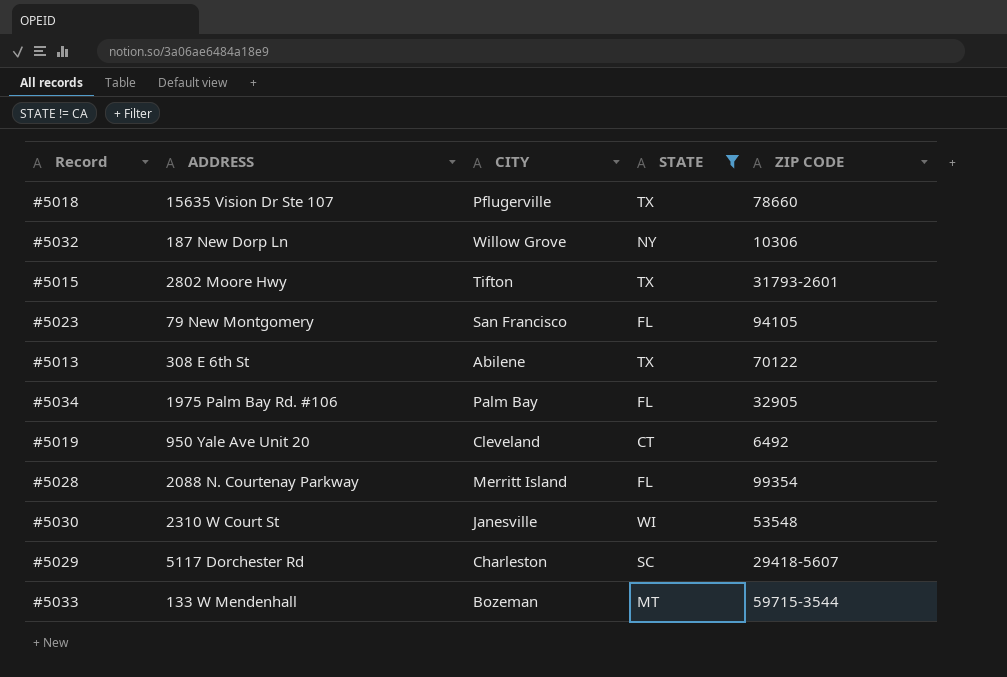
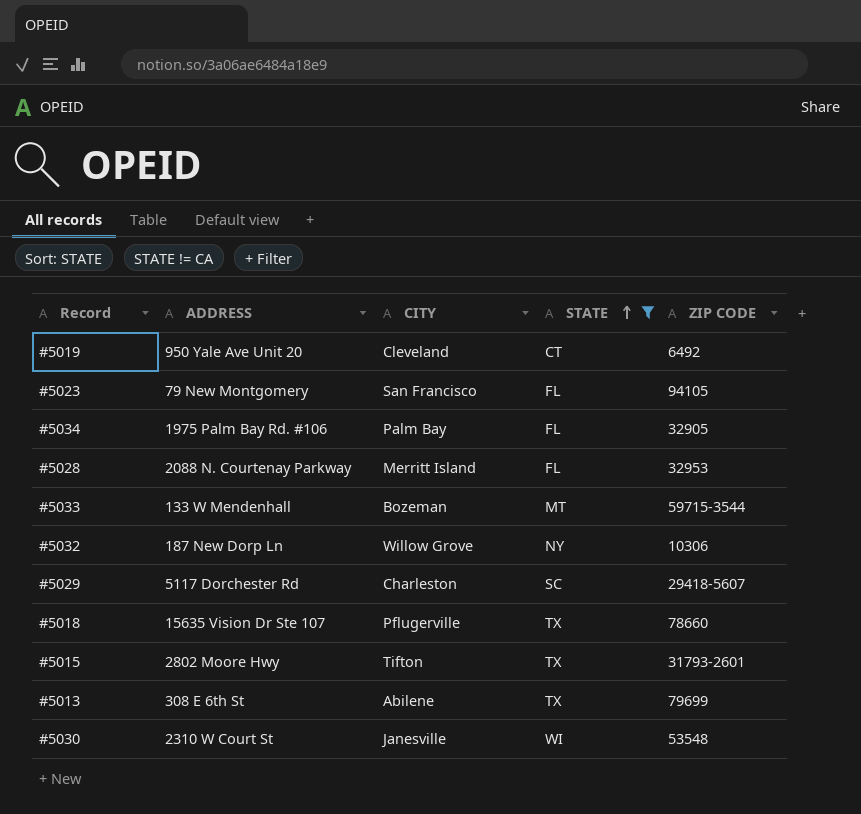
row order: none -> STATE ascending
#5028 | ZIP CODE: 99354 -> 32953
#5013 | ZIP CODE: 70122 -> 79699

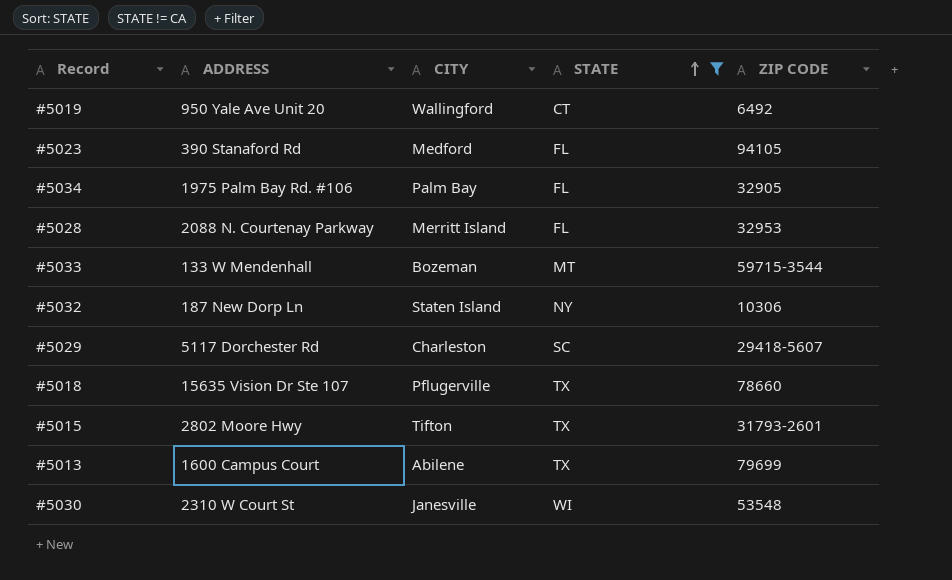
#5019 | CITY: Cleveland -> Wallingford
#5023 | ADDRESS: 79 New Montgomery -> 390 Stanaford Rd
#5023 | CITY: San Francisco -> Medford
#5032 | CITY: Willow Grove -> Staten Island
#5013 | ADDRESS: 308 E 6th St -> 1600 Campus Court

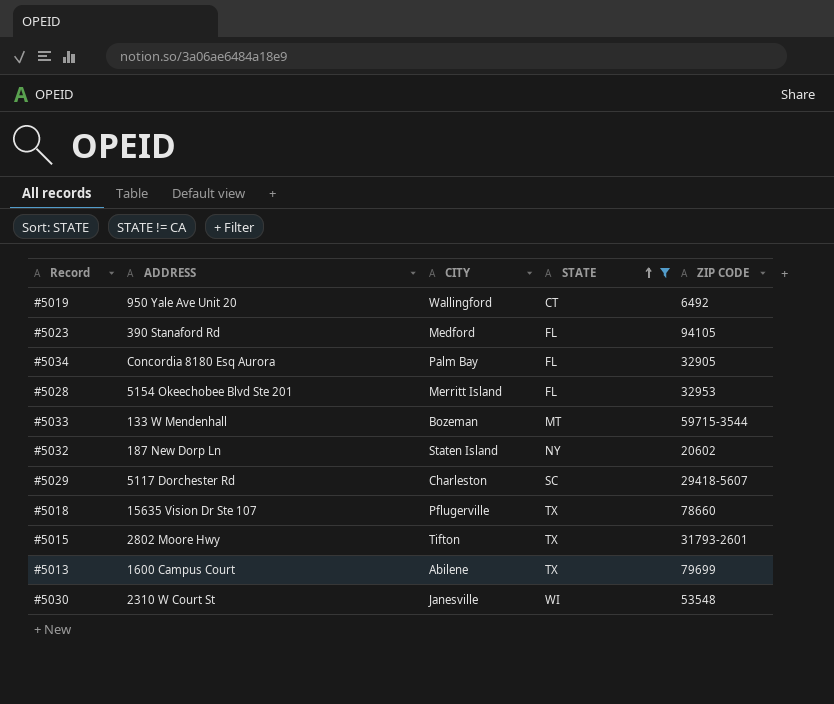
#5034 | ADDRESS: 1975 Palm Bay Rd. #106 -> Concordia 8180 Esq Aurora
#5028 | ADDRESS: 2088 N. Courtenay Parkway -> 5154 Okeechobee Blvd Ste 201
#5032 | ZIP CODE: 10306 -> 20602

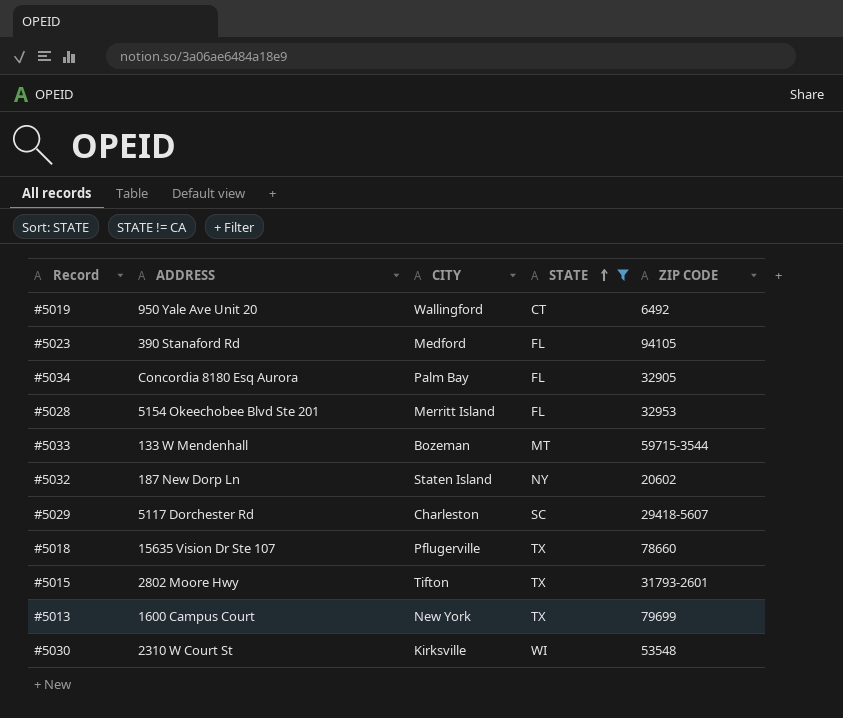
#5013 | CITY: Abilene -> New York
#5030 | CITY: Janesville -> Kirksville

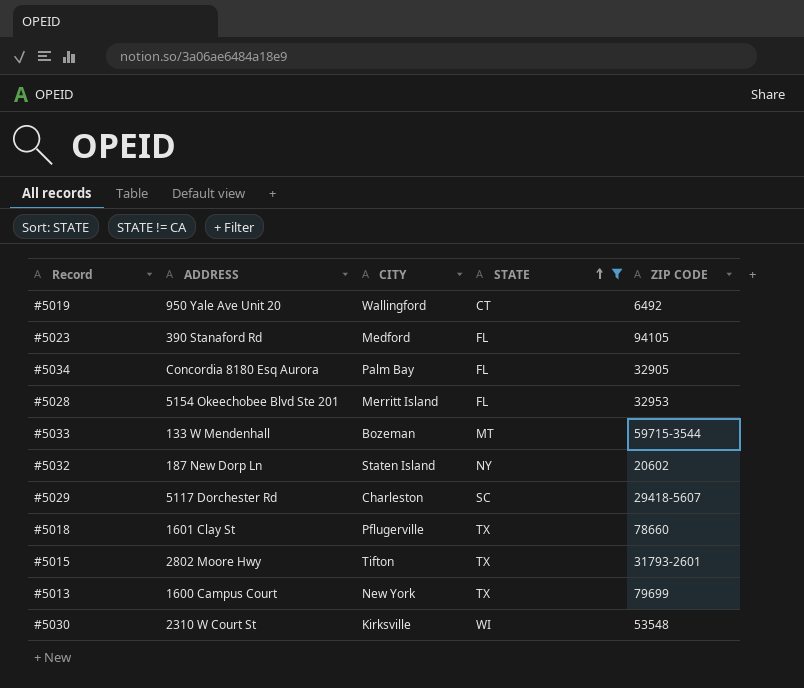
#5018 | ADDRESS: 15635 Vision Dr Ste 107 -> 1601 Clay St

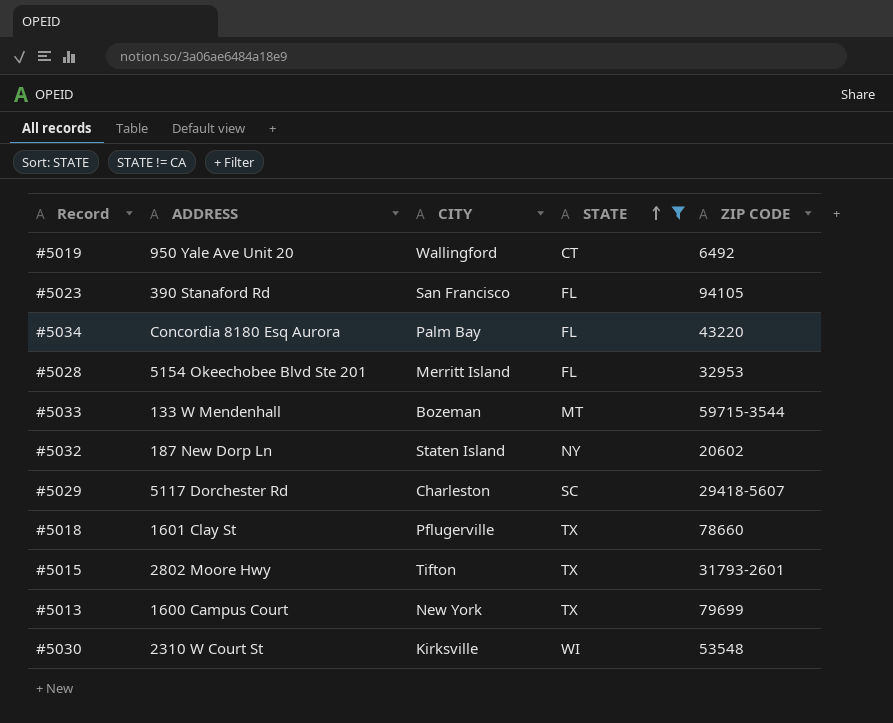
#5023 | CITY: Medford -> San Francisco
#5034 | ZIP CODE: 32905 -> 43220

